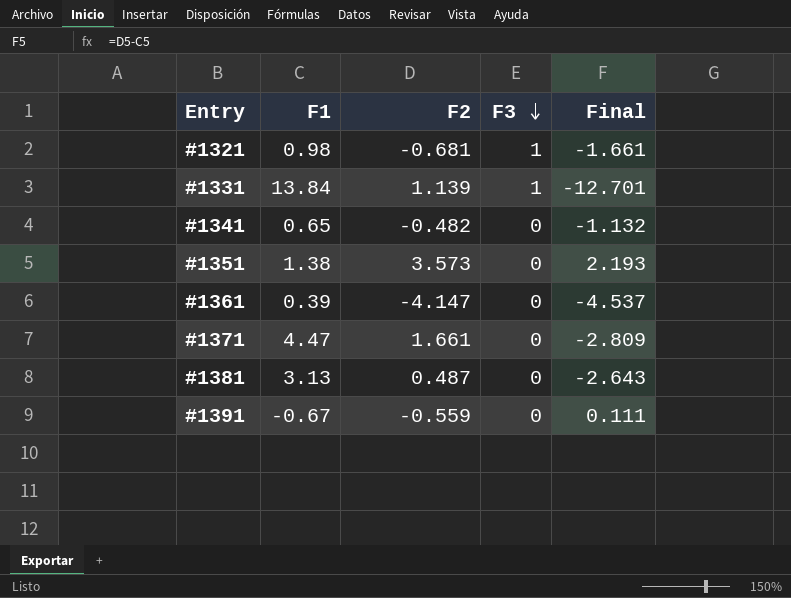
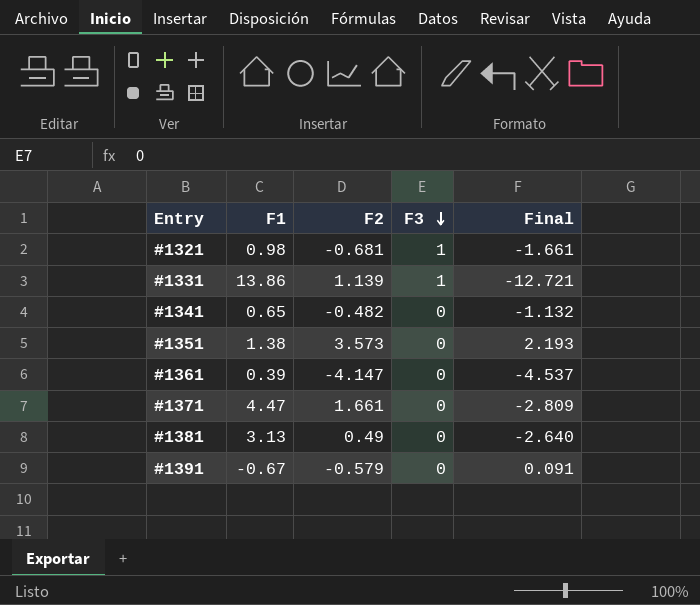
#1331 | F1: 13.84 -> 13.86
#1331 | Final: -12.701 -> -12.721
#1381 | F2: 0.487 -> 0.49
#1381 | Final: -2.643 -> -2.640
#1391 | F2: -0.559 -> -0.579
#1391 | Final: 0.111 -> 0.091

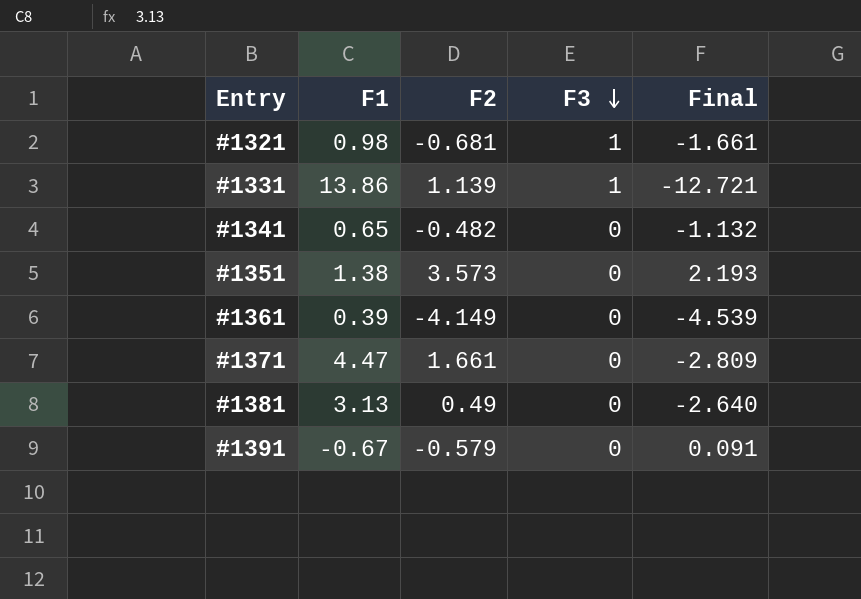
#1361 | F2: -4.147 -> -4.149
#1361 | Final: -4.537 -> -4.539

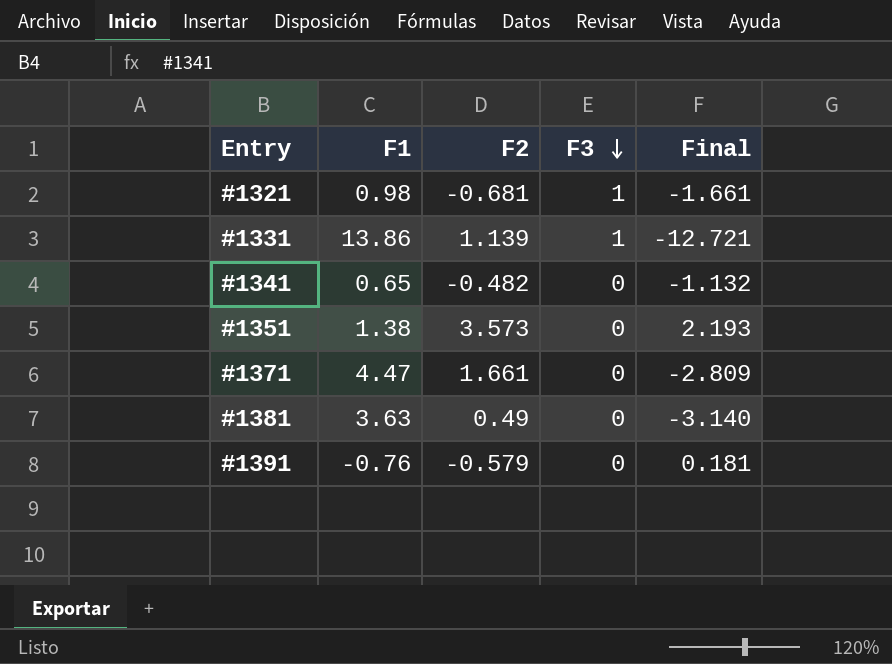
row #1361: 0.39 | -4.149 | 0 | -4.539 -> none
#1381 | F1: 3.13 -> 3.63
#1381 | Final: -2.640 -> -3.140
#1391 | F1: -0.67 -> -0.76
#1391 | Final: 0.091 -> 0.181

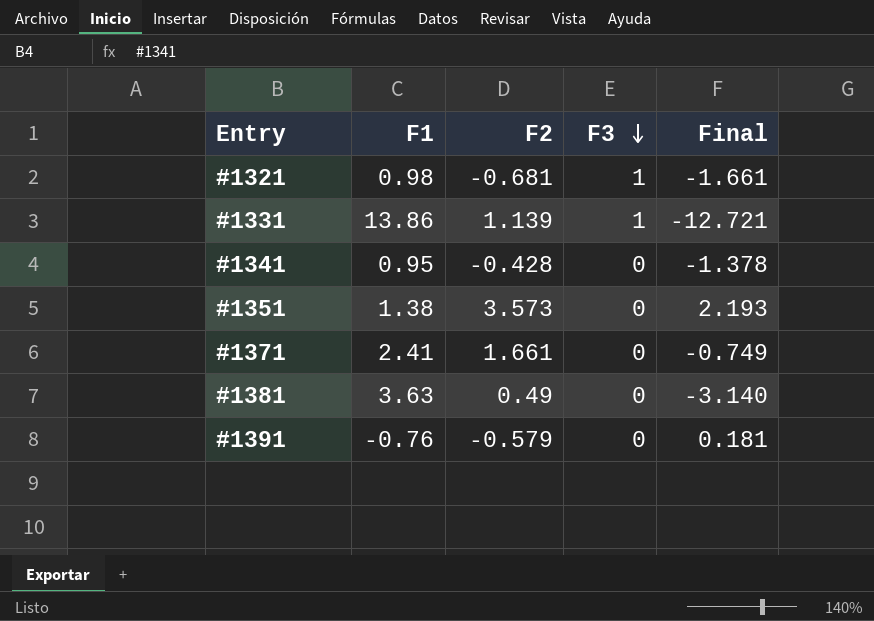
#1341 | F1: 0.65 -> 0.95
#1341 | F2: -0.482 -> -0.428
#1341 | Final: -1.132 -> -1.378
#1371 | F1: 4.47 -> 2.41
#1371 | Final: -2.809 -> -0.749

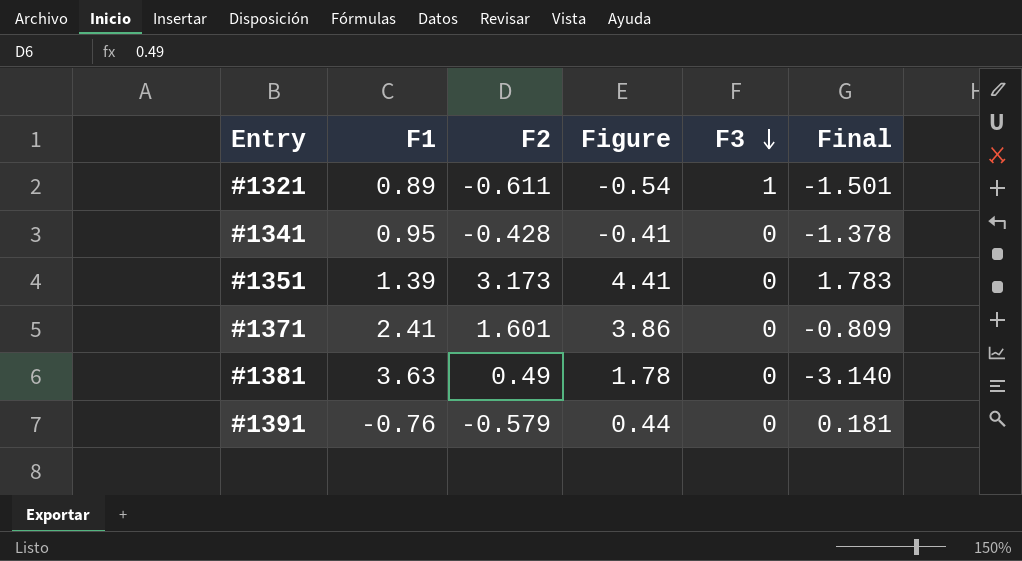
column Figure | formula: none -> [F1] * [F2]
row #1331: 13.86 | 1.139 | 1 | -12.721 -> none
#1321 | F1: 0.98 -> 0.89
#1321 | F2: -0.681 -> -0.611
#1321 | Final: -1.661 -> -1.501
#1351 | F1: 1.38 -> 1.39
#1351 | F2: 3.573 -> 3.173
#1351 | Final: 2.193 -> 1.783
#1371 | F2: 1.661 -> 1.601
#1371 | Final: -0.749 -> -0.809

